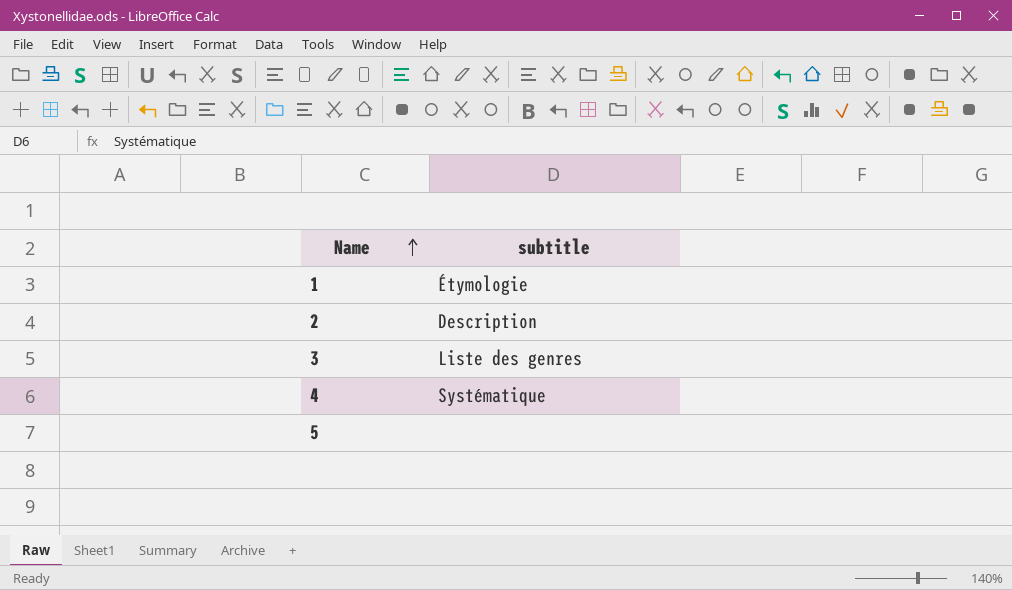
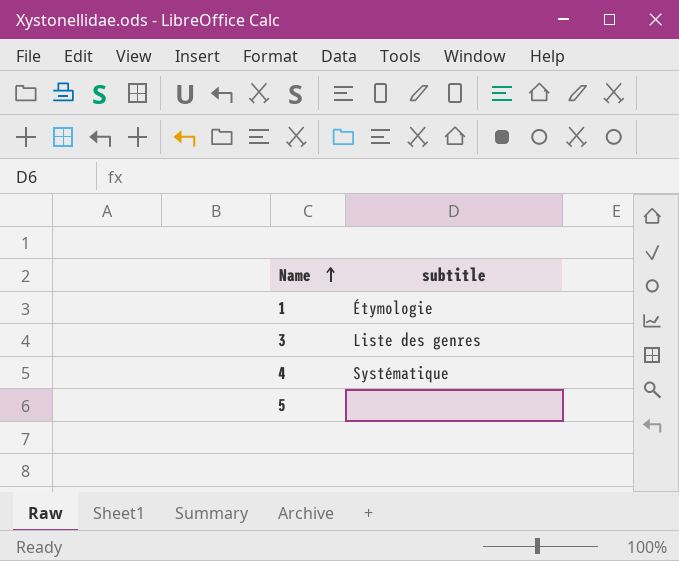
row 2: Description -> none

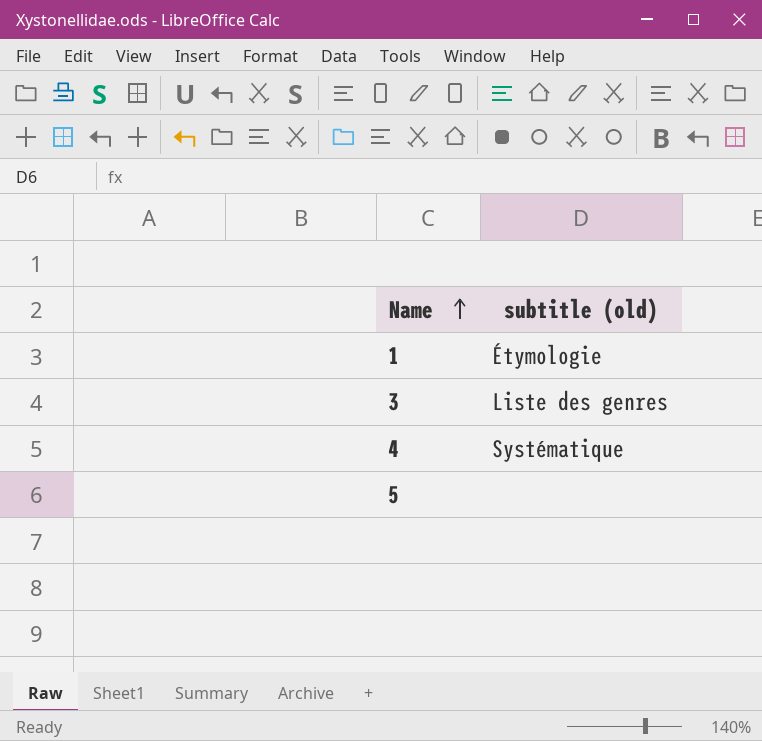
column name: subtitle -> subtitle (old)

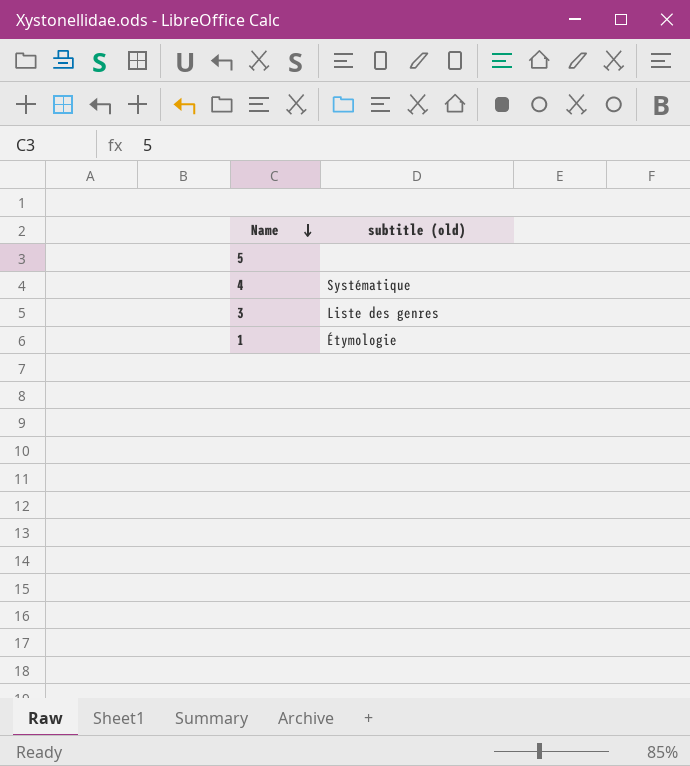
row order: Name ascending -> Name descending

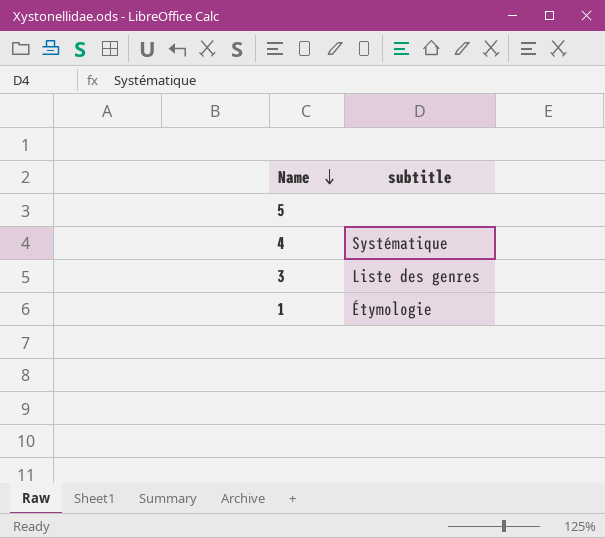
column name: subtitle (old) -> subtitle

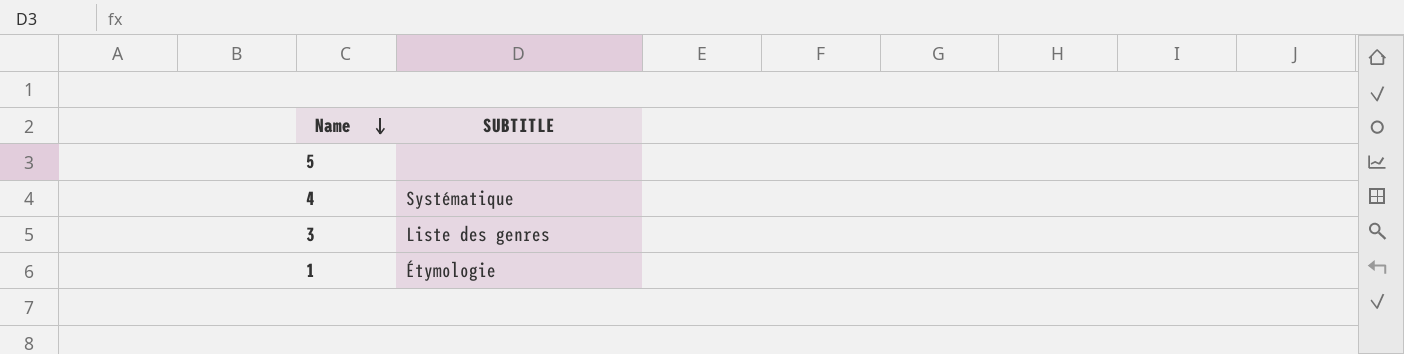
column name: subtitle -> SUBTITLE

